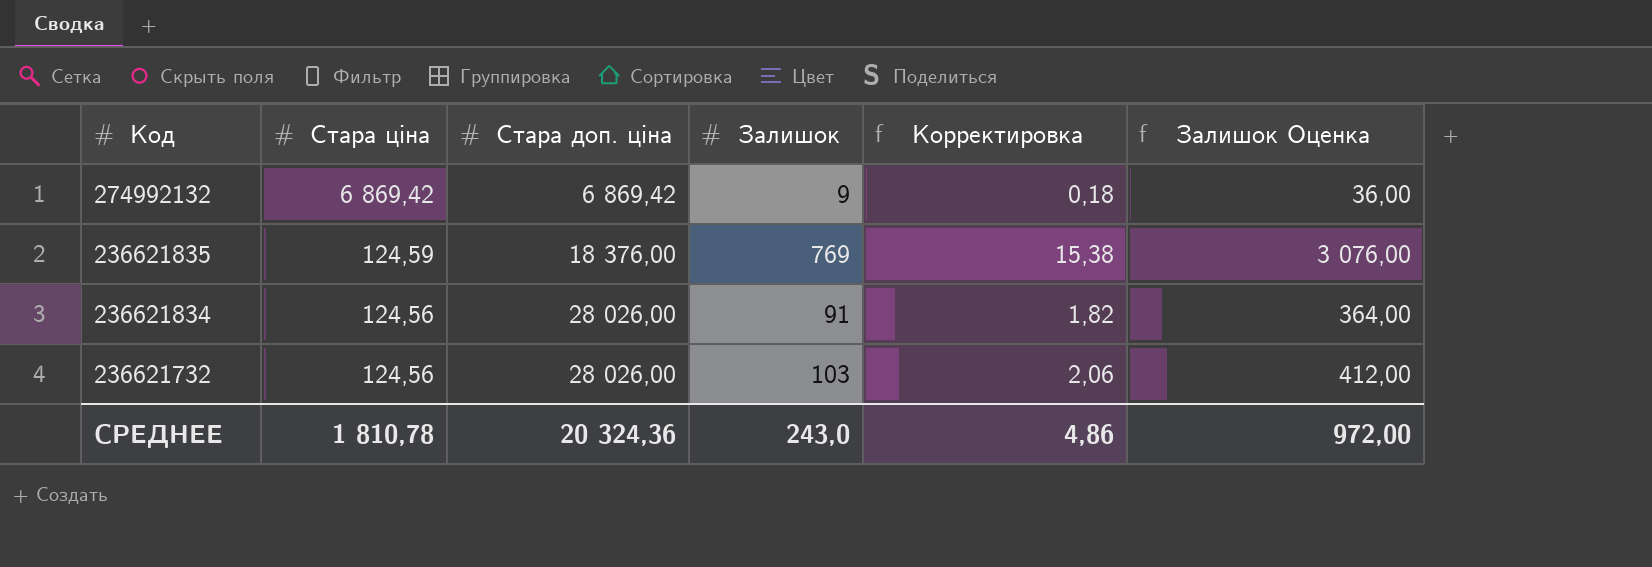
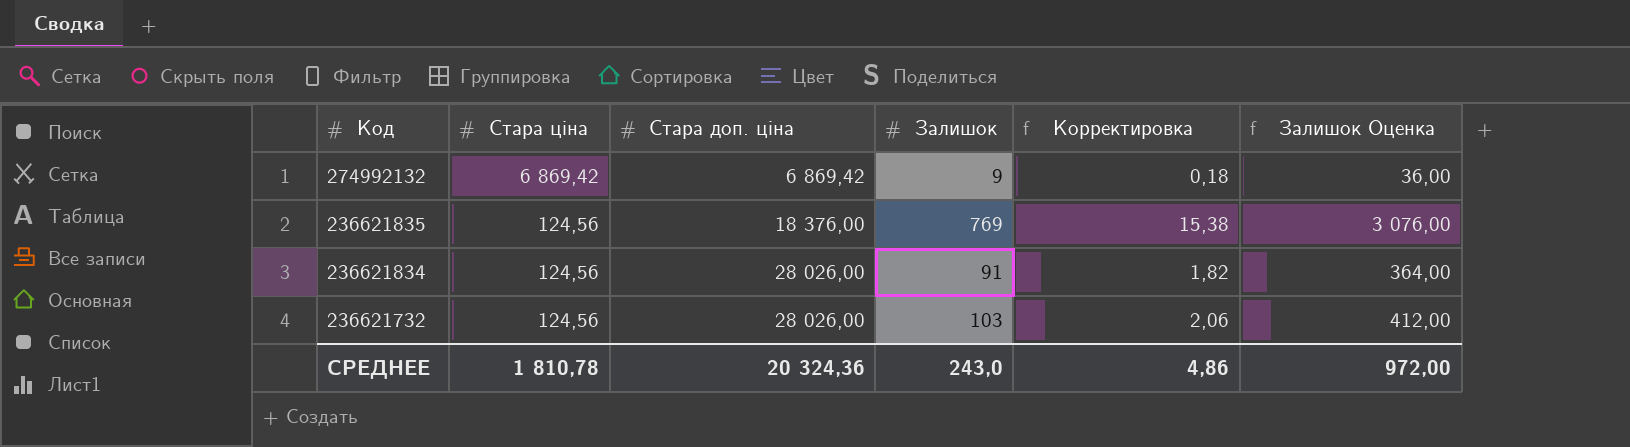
236621835 | Стара ціна: 124,59 -> 124,56

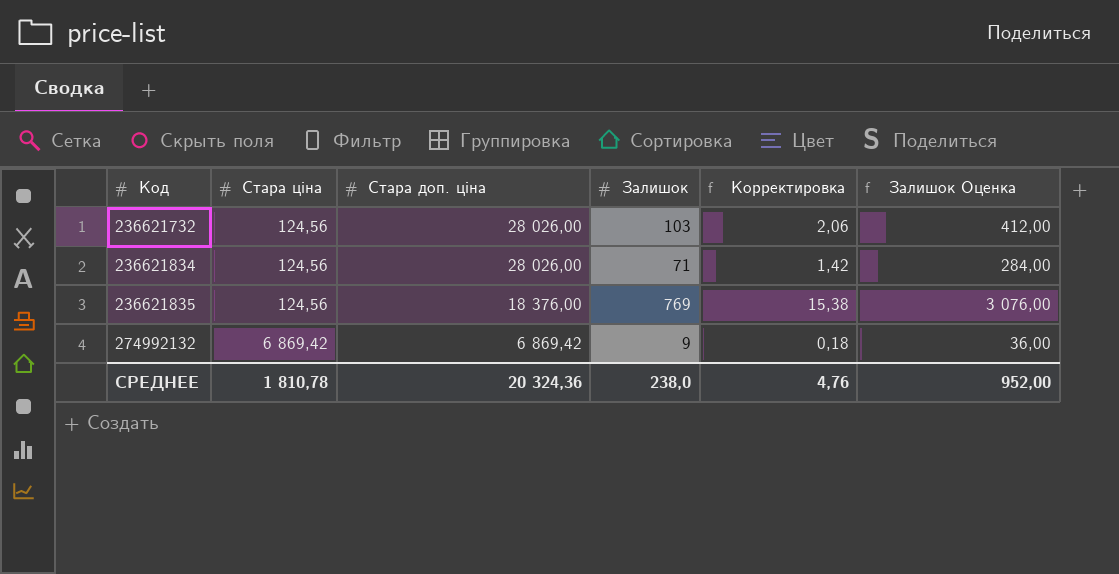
row order: Код descending -> Код ascending
236621834 | Залишок: 91 -> 71
236621834 | Корректировка: 1,82 -> 1,42
236621834 | Залишок Оценка: 364,00 -> 284,00
СРЕДНЕЕ | Залишок: 243,0 -> 238,0
СРЕДНЕЕ | Корректировка: 4,86 -> 4,76
СРЕДНЕЕ | Залишок Оценка: 972,00 -> 952,00

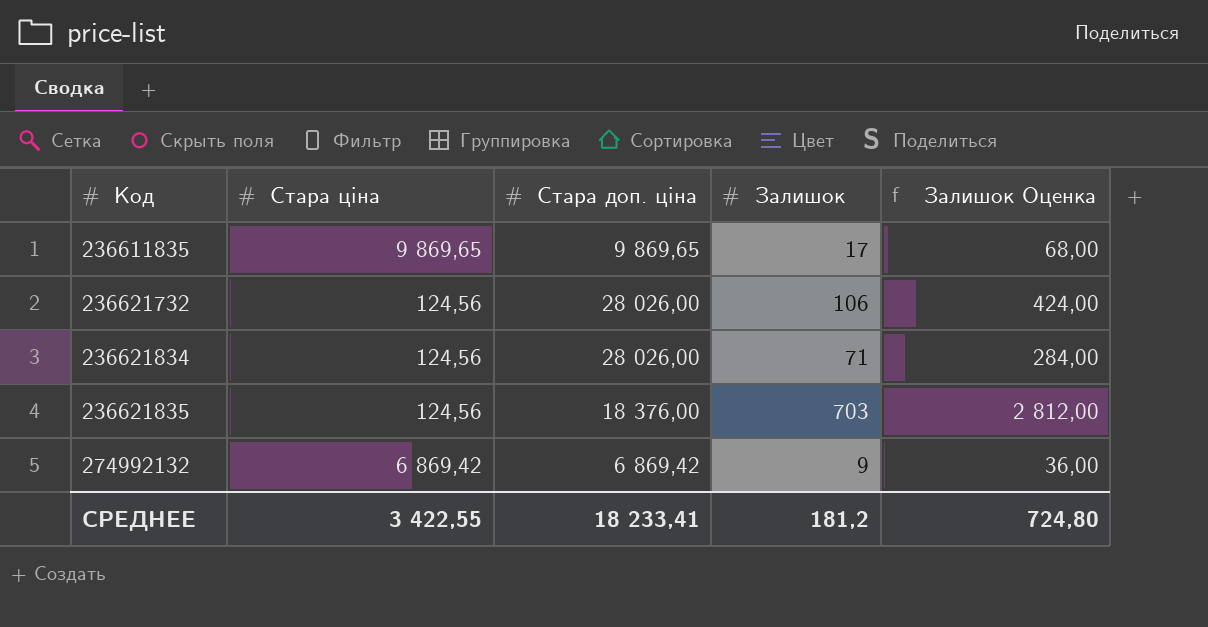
column Корректировка | formula: [Залишок] * 0,02 -> none
row 236611835: none -> 9 869,65 | 9 869,65 | 17 | 68,00
236621732 | Залишок: 103 -> 106
236621732 | Залишок Оценка: 412,00 -> 424,00
236621835 | Залишок: 769 -> 703
236621835 | Залишок Оценка: 3 076,00 -> 2 812,00
СРЕДНЕЕ | Стара ціна: 1 810,78 -> 3 422,55
СРЕДНЕЕ | Стара доп. ціна: 20 324,36 -> 18 233,41
СРЕДНЕЕ | Залишок: 238,0 -> 181,2
СРЕДНЕЕ | Залишок Оценка: 952,00 -> 724,80

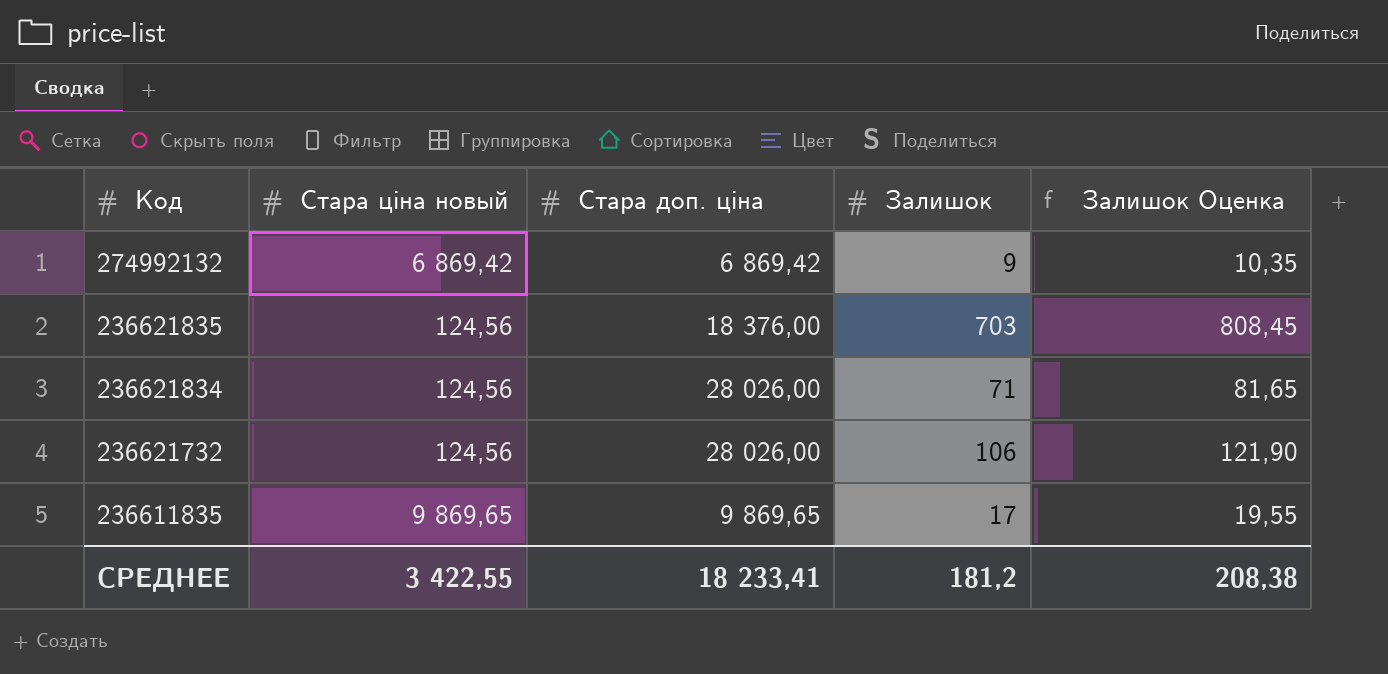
row order: Код ascending -> Код descending
column name: Стара ціна -> Стара ціна новый
column Залишок Оценка | formula: [Залишок] * 4 -> [Залишок] * 1,15
СРЕДНЕЕ | Залишок Оценка: 724,80 -> 208,38

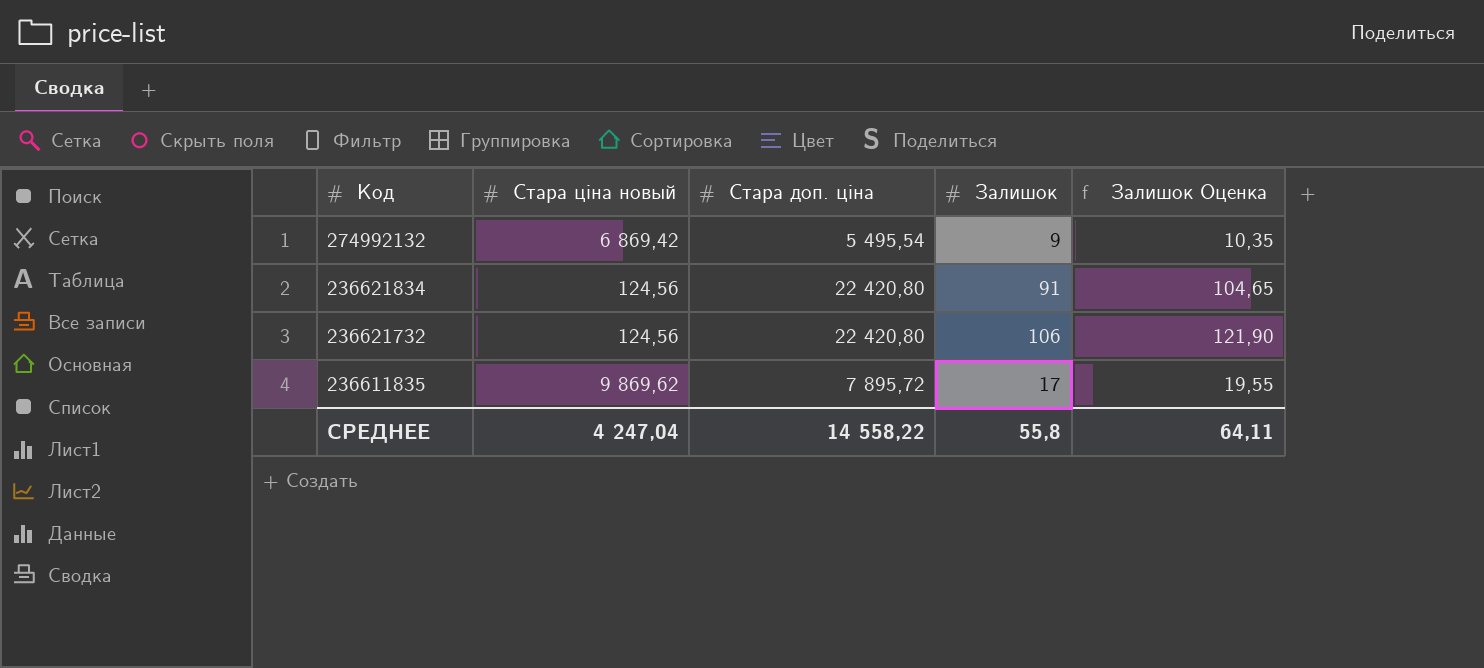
row 236621835: 124,56 | 18 376,00 | 703 | 808,45 -> none
274992132 | Стара доп. ціна: 6 869,42 -> 5 495,54
236621834 | Стара доп. ціна: 28 026,00 -> 22 420,80
236621834 | Залишок: 71 -> 91
236621834 | Залишок Оценка: 81,65 -> 104,65
236621732 | Стара доп. ціна: 28 026,00 -> 22 420,80
236611835 | Стара ціна новый: 9 869,65 -> 9 869,62
236611835 | Стара доп. ціна: 9 869,65 -> 7 895,72
СРЕДНЕЕ | Стара ціна новый: 3 422,55 -> 4 247,04
СРЕДНЕЕ | Стара доп. ціна: 18 233,41 -> 14 558,22
СРЕДНЕЕ | Залишок: 181,2 -> 55,8
СРЕДНЕЕ | Залишок Оценка: 208,38 -> 64,11

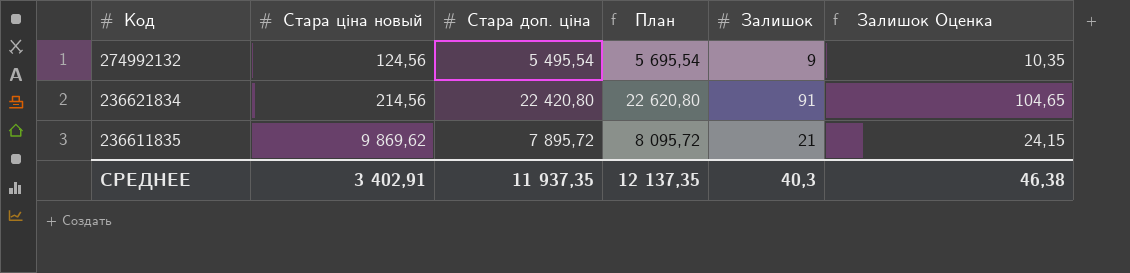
column План | formula: none -> [Стара доп. ціна] + 200
row 236621732: 124,56 | 22 420,80 | 106 | 121,90 -> none
274992132 | Стара ціна новый: 6 869,42 -> 124,56
236621834 | Стара ціна новый: 124,56 -> 214,56
236611835 | Залишок: 17 -> 21
236611835 | Залишок Оценка: 19,55 -> 24,15
СРЕДНЕЕ | Стара ціна новый: 4 247,04 -> 3 402,91
СРЕДНЕЕ | Стара доп. ціна: 14 558,22 -> 11 937,35
СРЕДНЕЕ | Залишок: 55,8 -> 40,3
СРЕДНЕЕ | Залишок Оценка: 64,11 -> 46,38

